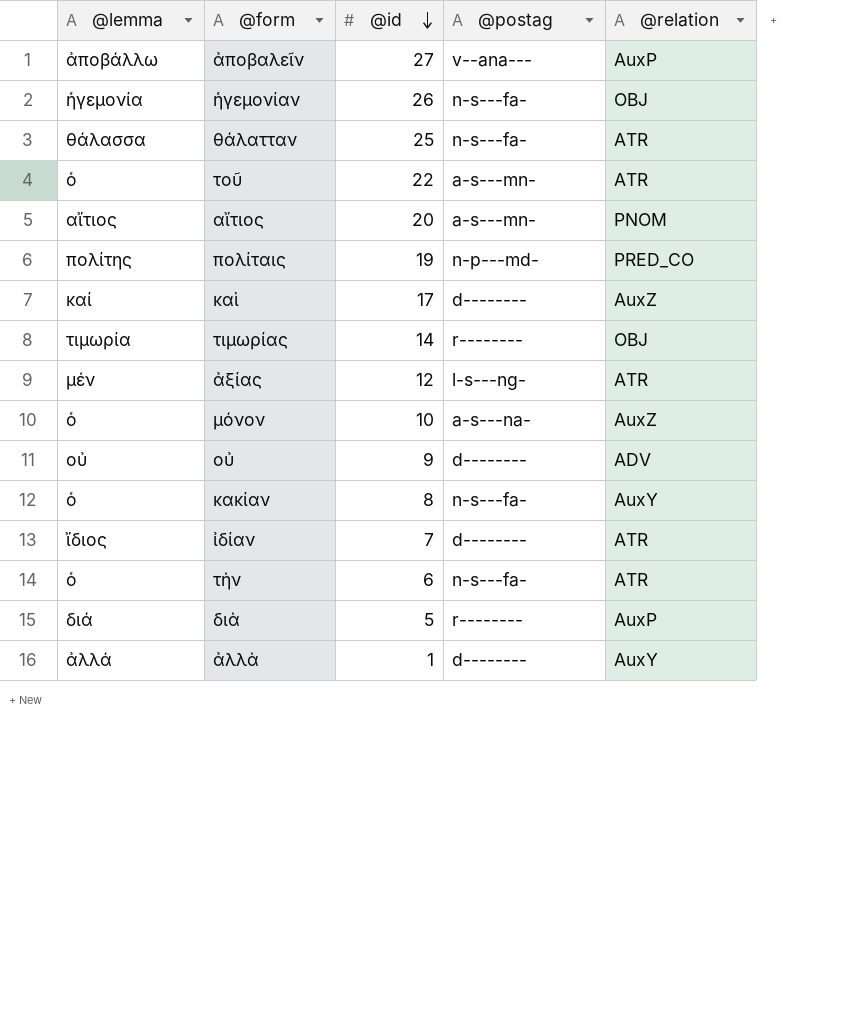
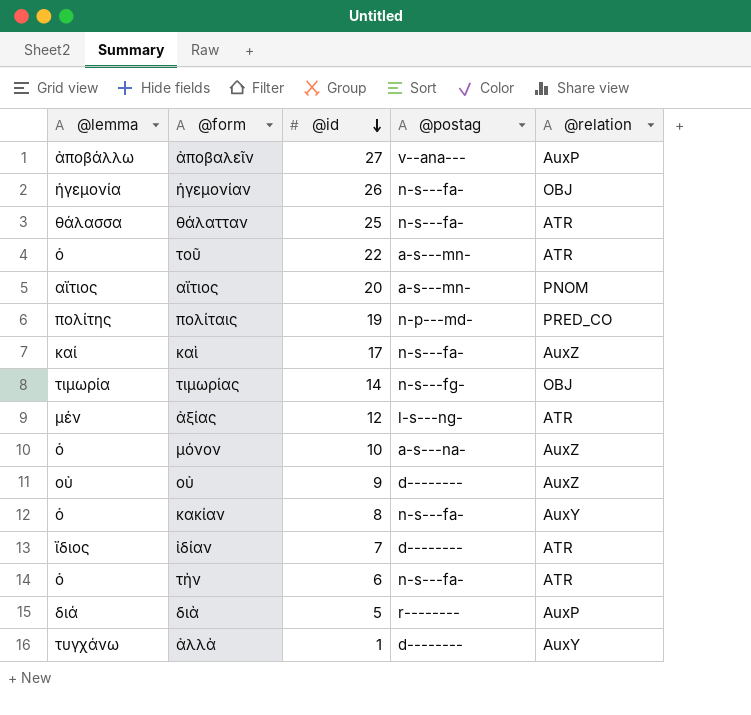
καὶ | @postag: d-------- -> n-s---fa-
τιμωρίας | @postag: r-------- -> n-s---fg-
οὐ | @relation: ADV -> AuxZ
ἀλλὰ | @lemma: ἀλλά -> τυγχάνω

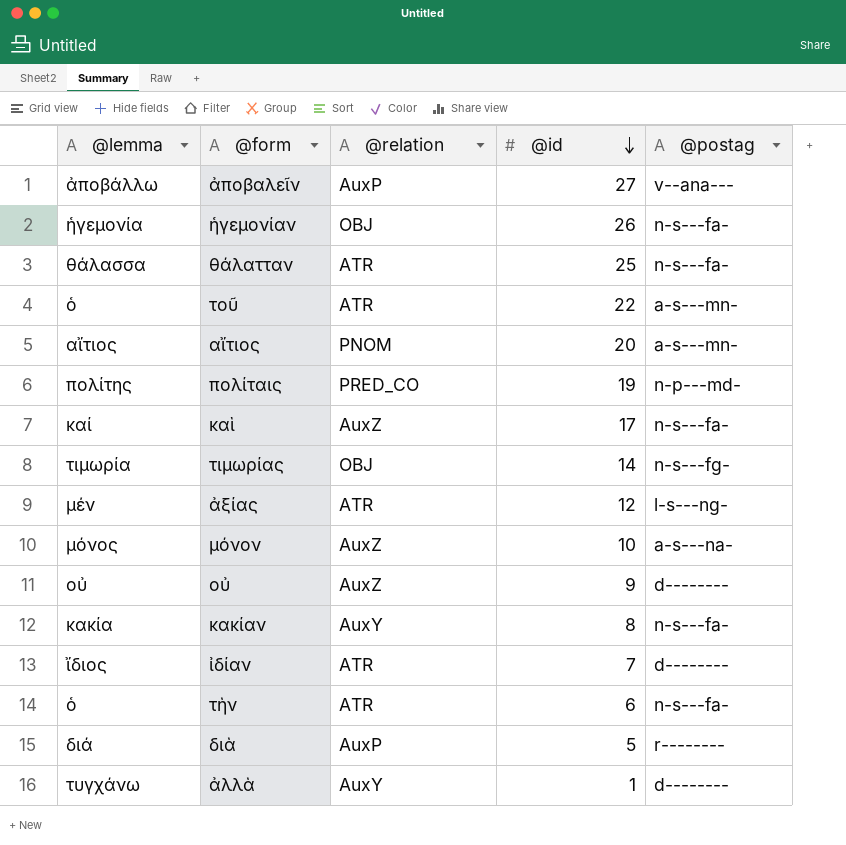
column @relation | position: 5 -> 3
μόνον | @lemma: ὁ -> μόνος
κακίαν | @lemma: ὁ -> κακία

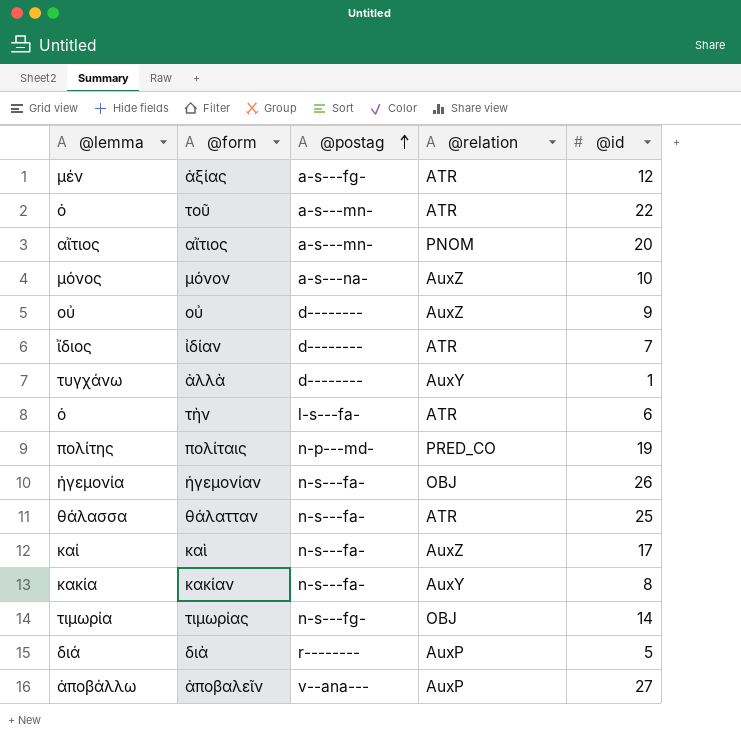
row order: @id descending -> @postag ascending
column @postag | position: 5 -> 3
ἀξίας | @postag: l-s---ng- -> a-s---fg-
τὴν | @postag: n-s---fa- -> l-s---fa-

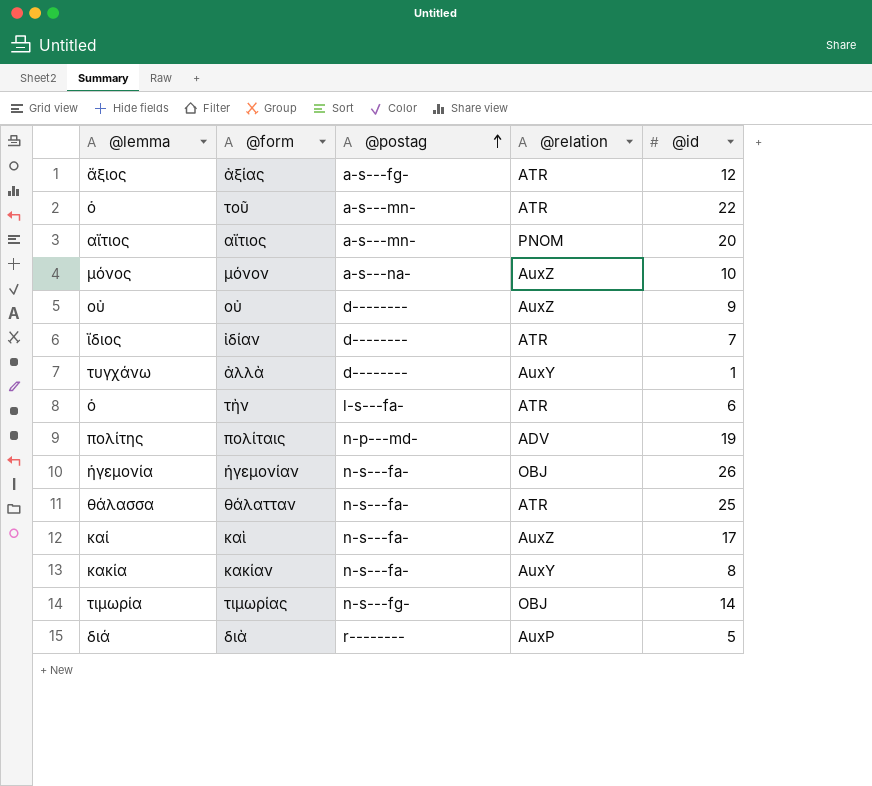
row ἀποβαλεῖν: ἀποβάλλω | v--ana--- | AuxP | 27 -> none
ἀξίας | @lemma: μέν -> ἄξιος
πολίταις | @relation: PRED_CO -> ADV

